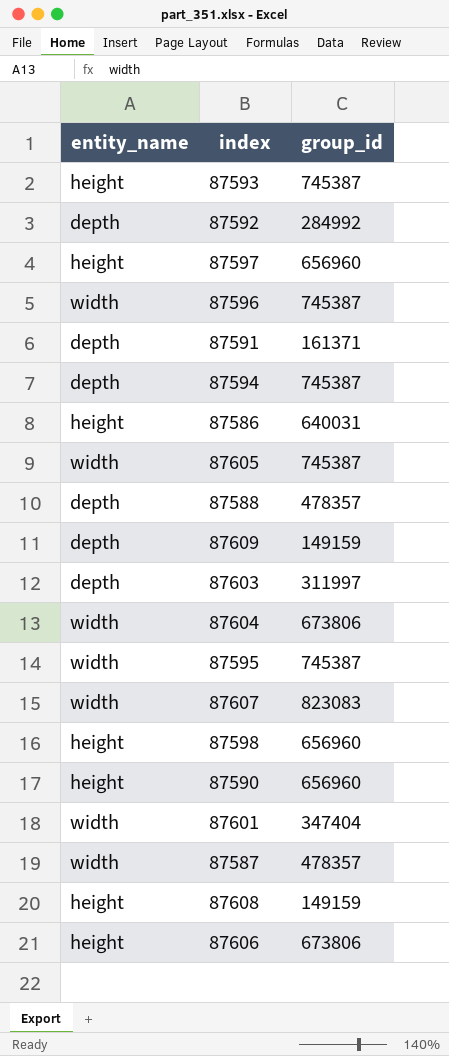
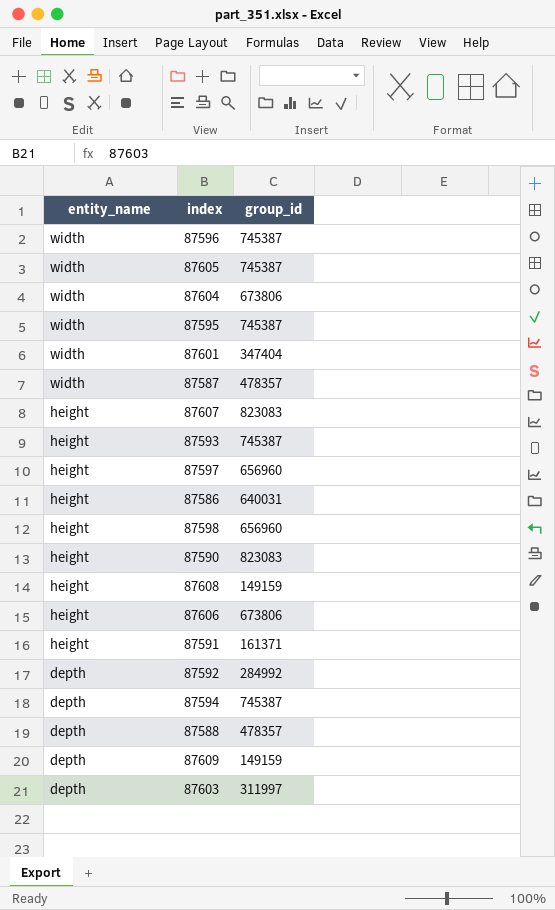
row order: none -> entity_name descending
87607 | entity_name: width -> height
87590 | group_id: 656960 -> 823083
87591 | entity_name: depth -> height

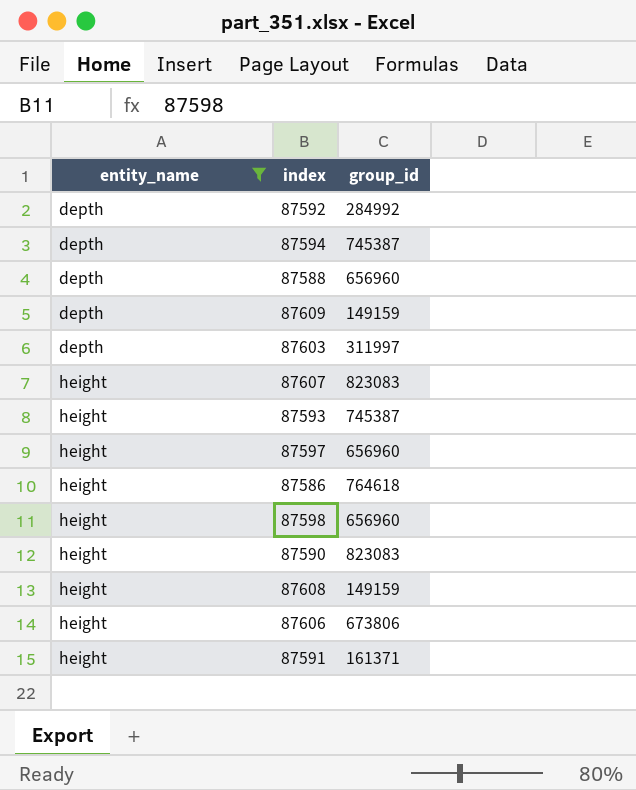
filter: none -> entity_name != width
row order: entity_name descending -> entity_name ascending
87588 | group_id: 478357 -> 656960
87586 | group_id: 640031 -> 764618

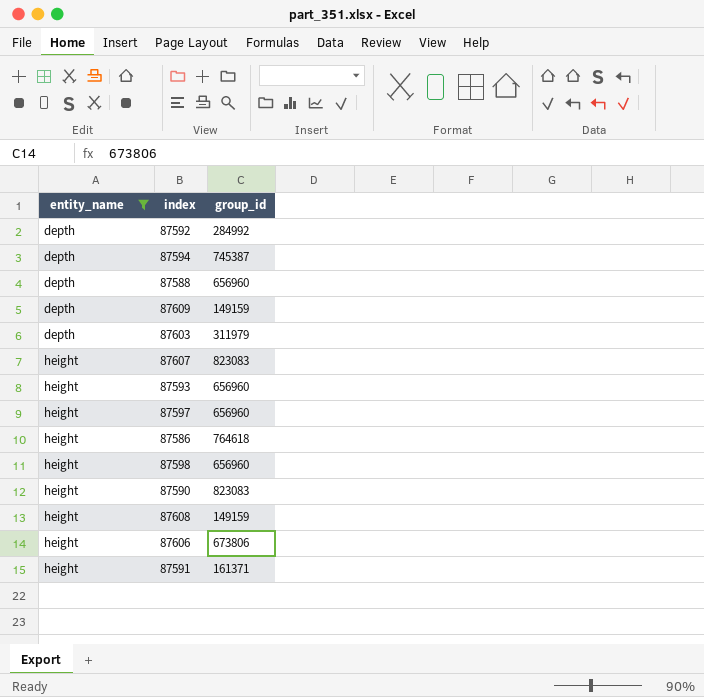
87603 | group_id: 311997 -> 311979
87593 | group_id: 745387 -> 656960

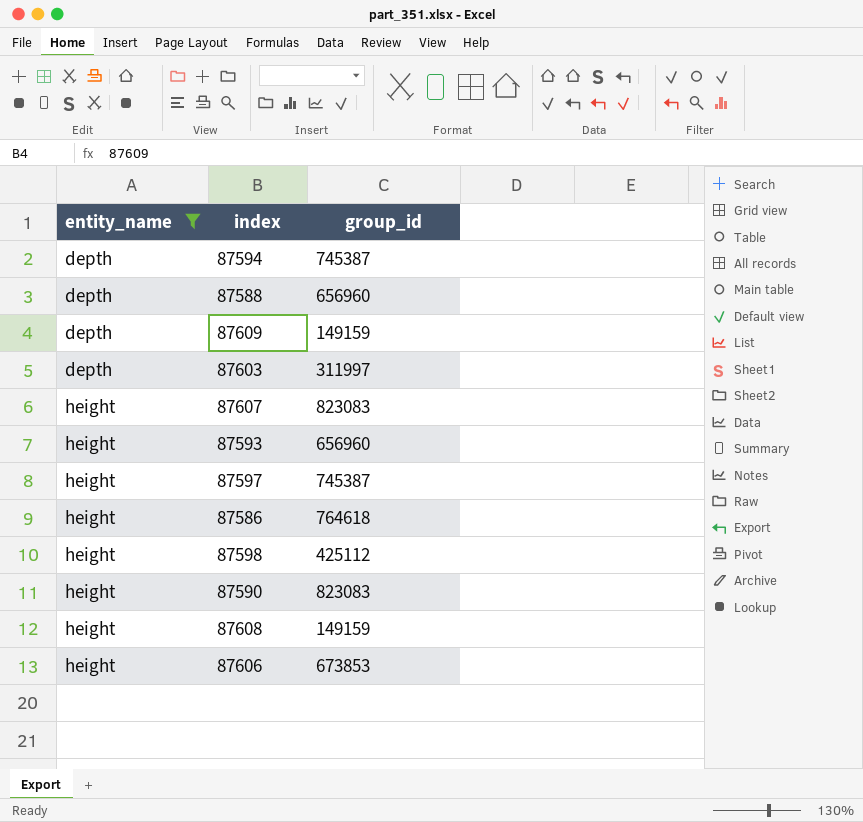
row 87592: depth | 284992 -> none
row 87591: height | 161371 -> none
87603 | group_id: 311979 -> 311997
87597 | group_id: 656960 -> 745387
87598 | group_id: 656960 -> 425112
87606 | group_id: 673806 -> 673853

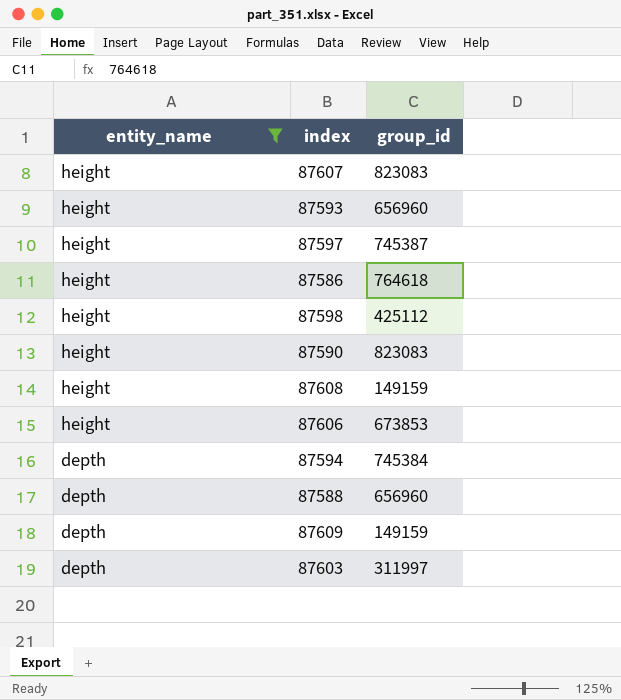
row order: entity_name ascending -> entity_name descending
87594 | group_id: 745387 -> 745384

